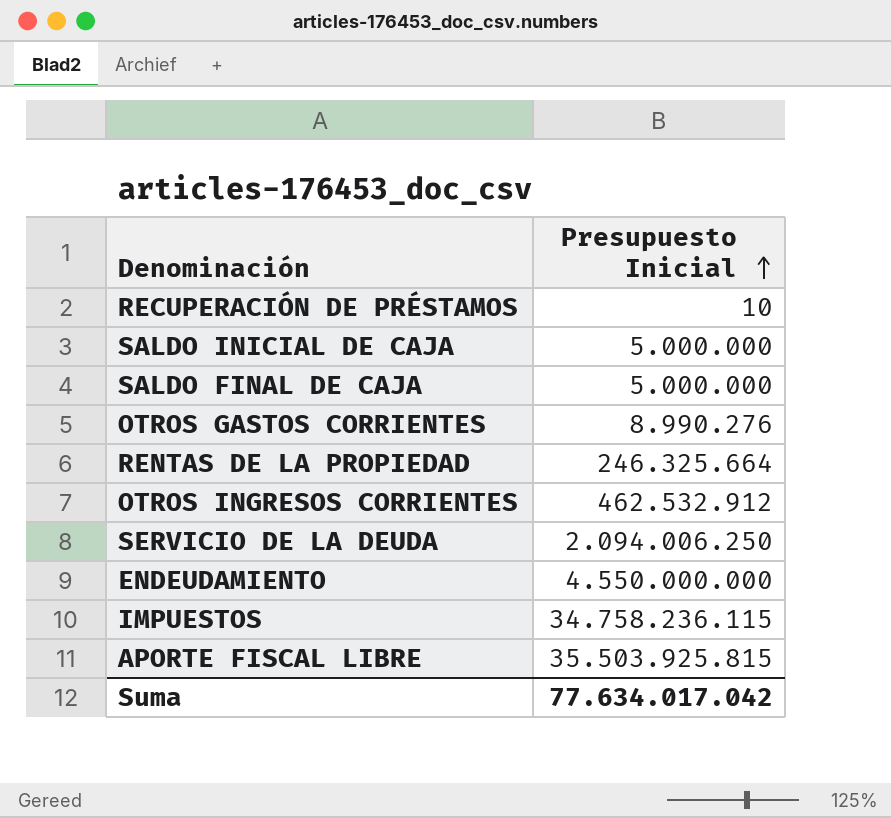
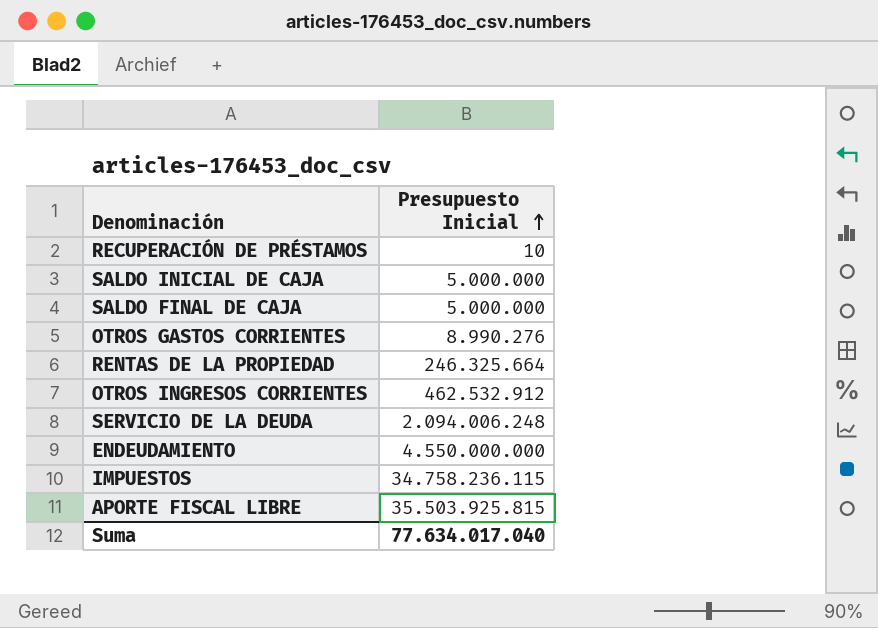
SERVICIO DE LA DEUDA | Presupuesto Inicial: 2.094.006.250 -> 2.094.006.248
Suma | Presupuesto Inicial: 77.634.017.042 -> 77.634.017.040

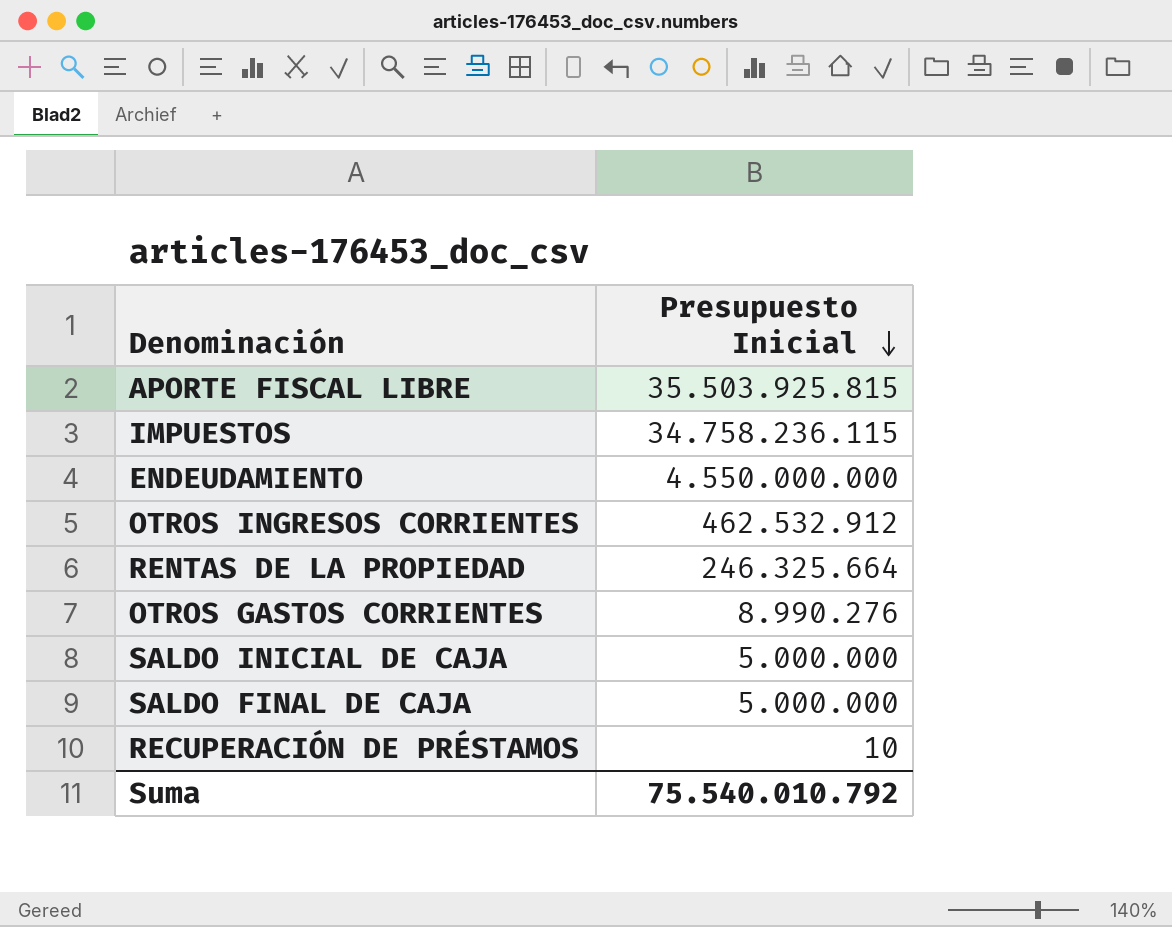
row order: Presupuesto Inicial ascending -> Presupuesto Inicial descending
row SERVICIO DE LA DEUDA: 2.094.006.248 -> none
Suma | Presupuesto Inicial: 77.634.017.040 -> 75.540.010.792

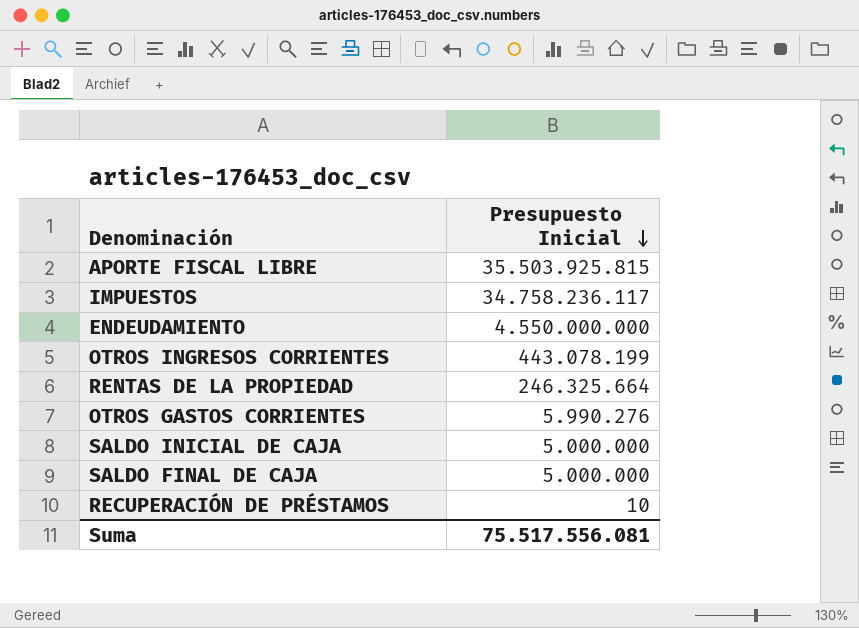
IMPUESTOS | Presupuesto Inicial: 34.758.236.115 -> 34.758.236.117
OTROS INGRESOS CORRIENTES | Presupuesto Inicial: 462.532.912 -> 443.078.199
OTROS GASTOS CORRIENTES | Presupuesto Inicial: 8.990.276 -> 5.990.276
Suma | Presupuesto Inicial: 75.540.010.792 -> 75.517.556.081

